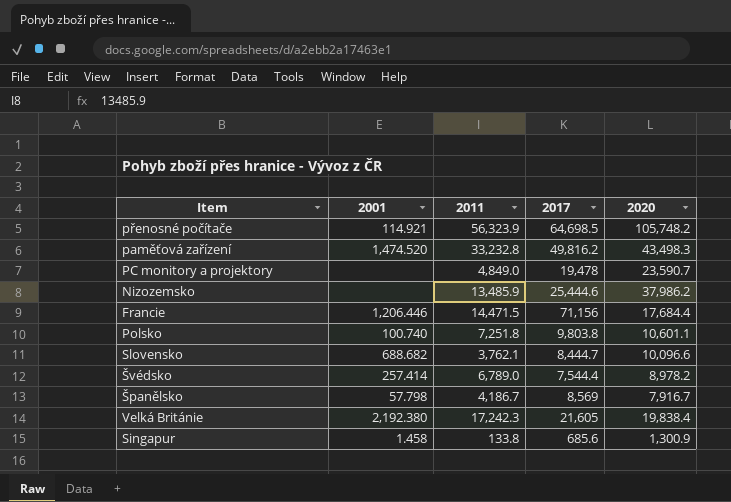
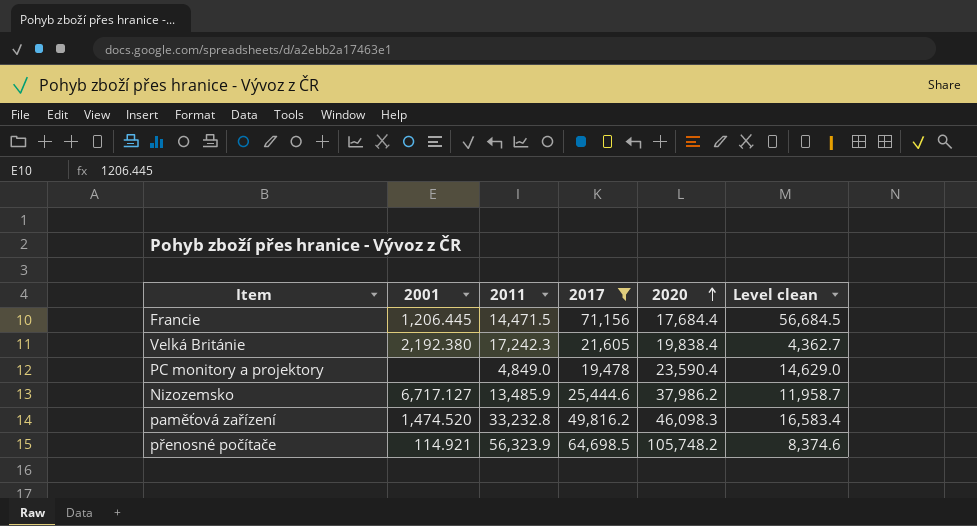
filter: none -> 2017 >= 19,478
row order: none -> 2020 ascending
column Level clean | formula: none -> [2017] - [2011]
Francie | 2001: 1,206.446 -> 1,206.445
PC monitory a projektory | 2020: 23,590.7 -> 23,590.4
Nizozemsko | 2001: none -> 6,717.127
paměťová zařízení | 2020: 43,498.3 -> 46,098.3

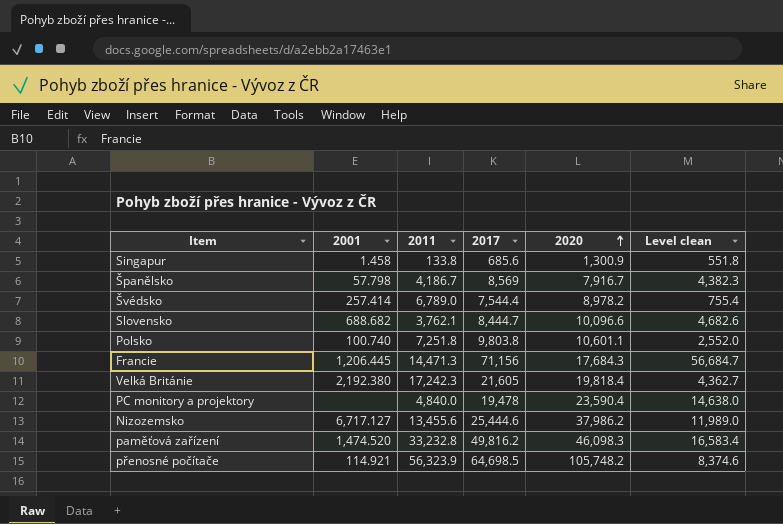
filter: 2017 >= 19,478 -> none
Francie | 2011: 14,471.5 -> 14,471.3
Francie | 2020: 17,684.4 -> 17,684.3
Francie | Level clean: 56,684.5 -> 56,684.7
Velká Británie | 2020: 19,838.4 -> 19,818.4
PC monitory a projektory | 2011: 4,849.0 -> 4,840.0
PC monitory a projektory | Level clean: 14,629.0 -> 14,638.0
Nizozemsko | 2011: 13,485.9 -> 13,455.6
Nizozemsko | Level clean: 11,958.7 -> 11,989.0

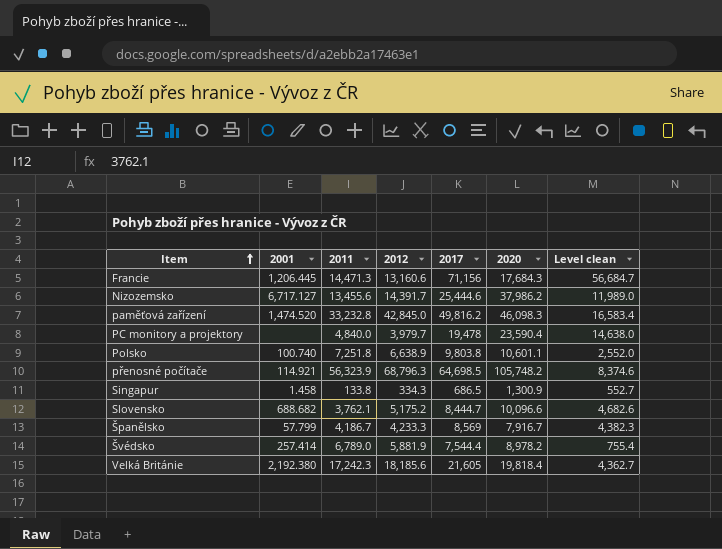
row order: 2020 ascending -> Item ascending
column 2012 | position: none -> 4
Singapur | 2017: 685.6 -> 686.5
Singapur | Level clean: 551.8 -> 552.7
Španělsko | 2001: 57.798 -> 57.799

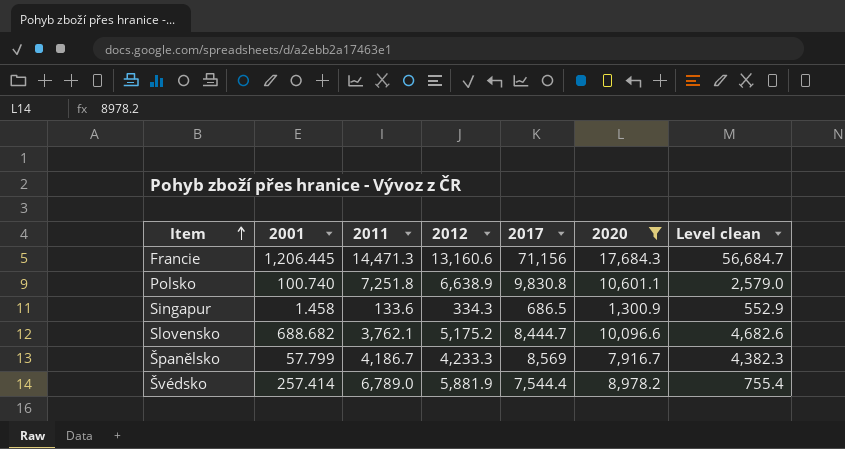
filter: none -> 2020 <= 17,684.3
Polsko | 2017: 9,803.8 -> 9,830.8
Polsko | Level clean: 2,552.0 -> 2,579.0
Singapur | 2011: 133.8 -> 133.6
Singapur | Level clean: 552.7 -> 552.9

